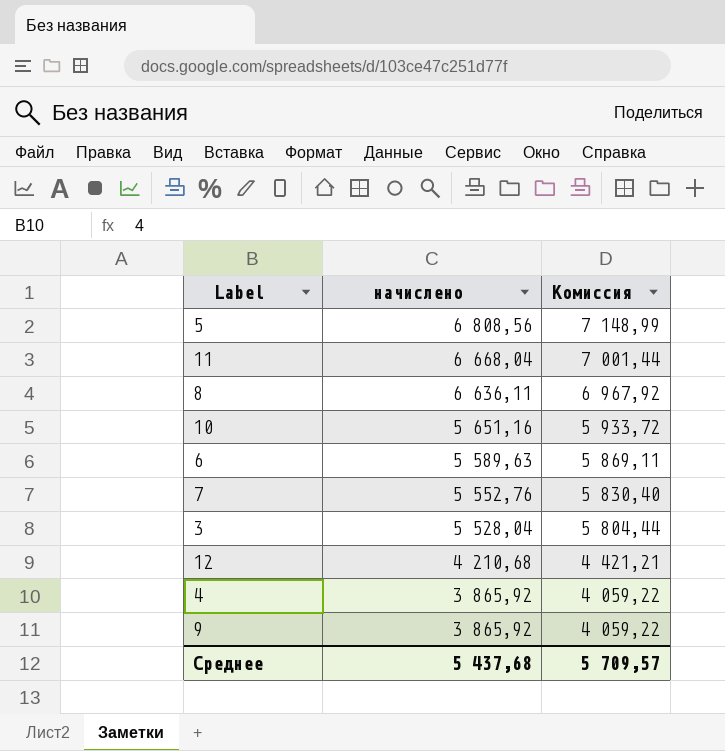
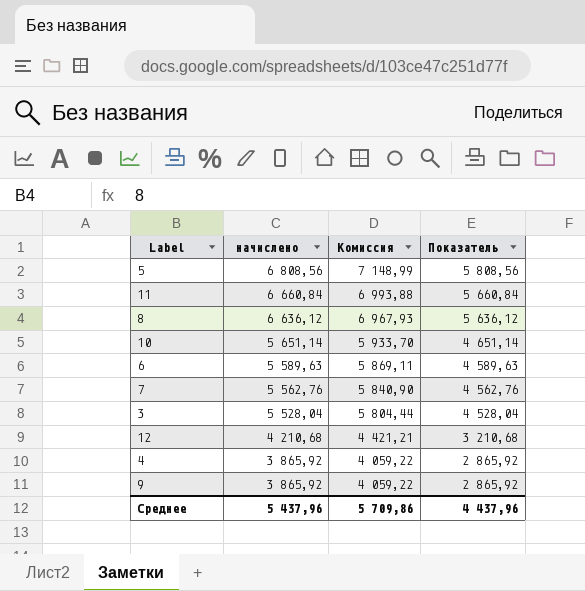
column Показатель | formula: none -> [начислено] - 1000
11 | начислено: 6 668,04 -> 6 660,84
11 | Комиссия: 7 001,44 -> 6 993,88
8 | начислено: 6 636,11 -> 6 636,12
8 | Комиссия: 6 967,92 -> 6 967,93
10 | начислено: 5 651,16 -> 5 651,14
10 | Комиссия: 5 933,72 -> 5 933,70
7 | начислено: 5 552,76 -> 5 562,76
7 | Комиссия: 5 830,40 -> 5 840,90
Среднее | начислено: 5 437,68 -> 5 437,96
Среднее | Комиссия: 5 709,57 -> 5 709,86

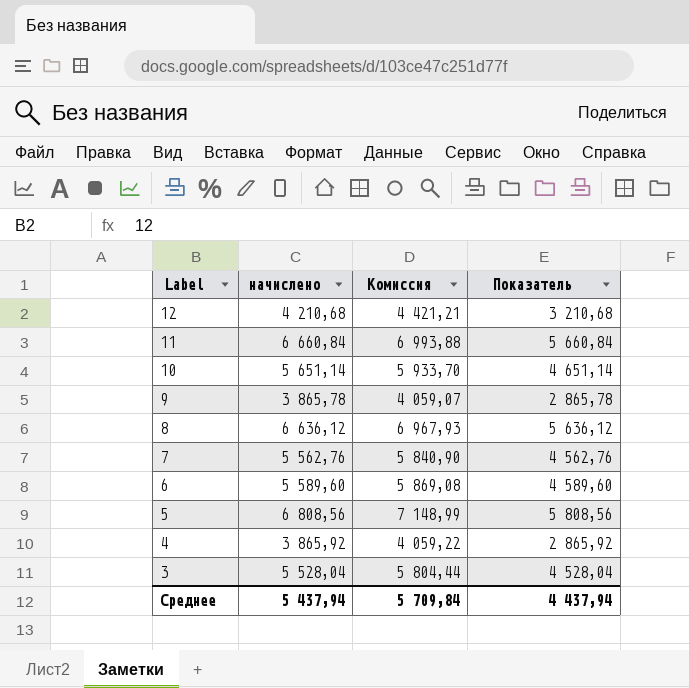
row order: начислено descending -> Label descending
9 | начислено: 3 865,92 -> 3 865,78
9 | Комиссия: 4 059,22 -> 4 059,07
9 | Показатель: 2 865,92 -> 2 865,78
6 | начислено: 5 589,63 -> 5 589,60
6 | Комиссия: 5 869,11 -> 5 869,08
6 | Показатель: 4 589,63 -> 4 589,60
Среднее | начислено: 5 437,96 -> 5 437,94
Среднее | Комиссия: 5 709,86 -> 5 709,84
Среднее | Показатель: 4 437,96 -> 4 437,94

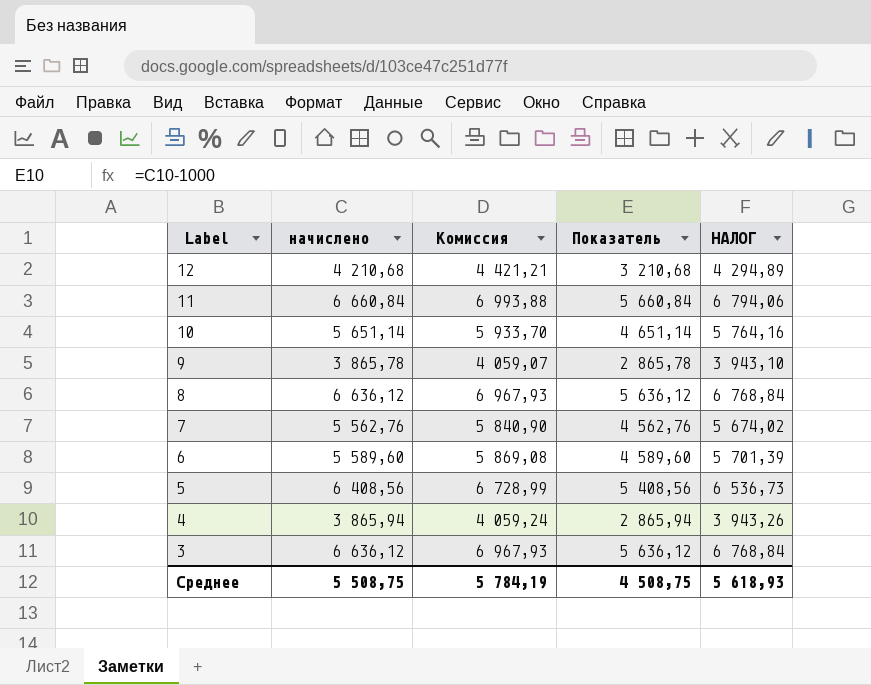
column НАЛОГ | formula: none -> [начислено] * 1,02
5 | начислено: 6 808,56 -> 6 408,56
5 | Комиссия: 7 148,99 -> 6 728,99
5 | Показатель: 5 808,56 -> 5 408,56
4 | начислено: 3 865,92 -> 3 865,94
4 | Комиссия: 4 059,22 -> 4 059,24
4 | Показатель: 2 865,92 -> 2 865,94
3 | начислено: 5 528,04 -> 6 636,12
3 | Комиссия: 5 804,44 -> 6 967,93
3 | Показатель: 4 528,04 -> 5 636,12
Среднее | начислено: 5 437,94 -> 5 508,75
Среднее | Комиссия: 5 709,84 -> 5 784,19
Среднее | Показатель: 4 437,94 -> 4 508,75

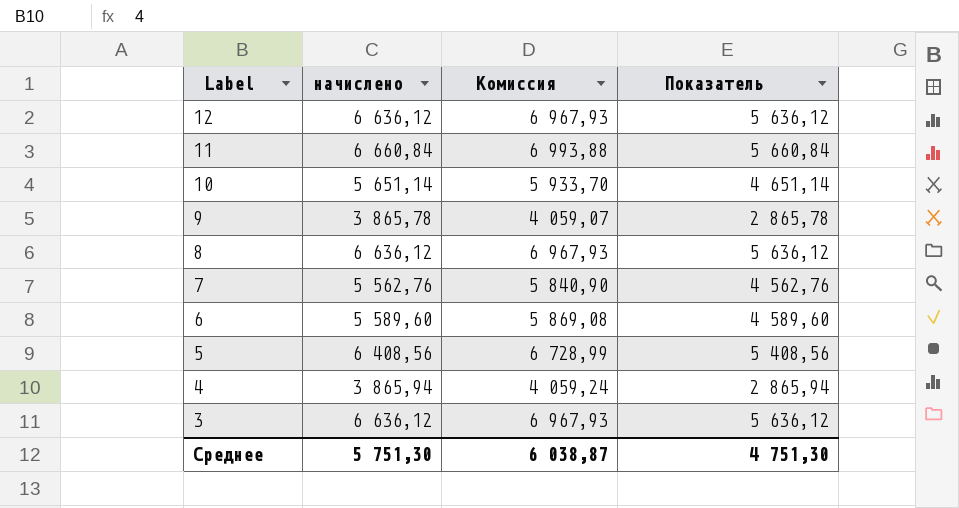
column НАЛОГ | formula: [начислено] * 1,02 -> none
12 | начислено: 4 210,68 -> 6 636,12
12 | Комиссия: 4 421,21 -> 6 967,93
12 | Показатель: 3 210,68 -> 5 636,12
Среднее | начислено: 5 508,75 -> 5 751,30
Среднее | Комиссия: 5 784,19 -> 6 038,87
Среднее | Показатель: 4 508,75 -> 4 751,30

